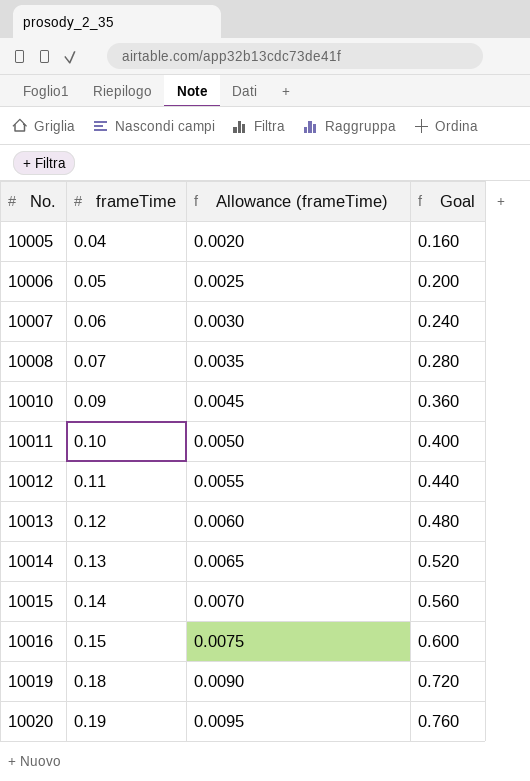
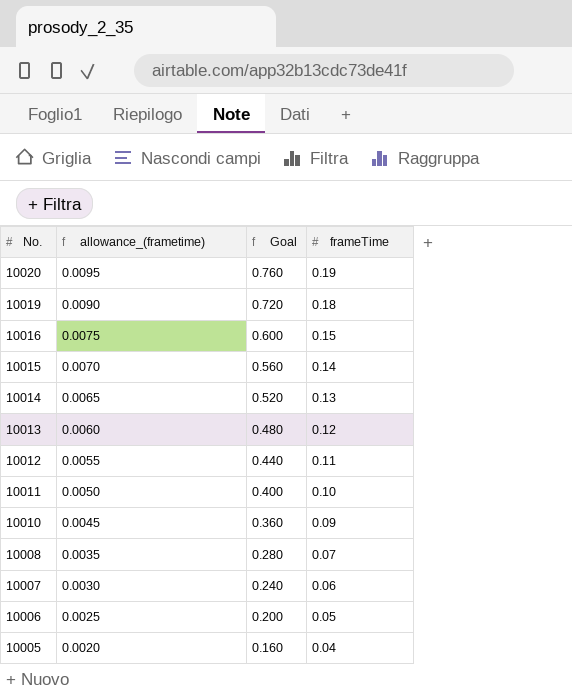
row order: No. ascending -> No. descending
column name: Allowance (frameTime) -> allowance_(frametime)
column frameTime | position: 2 -> 4

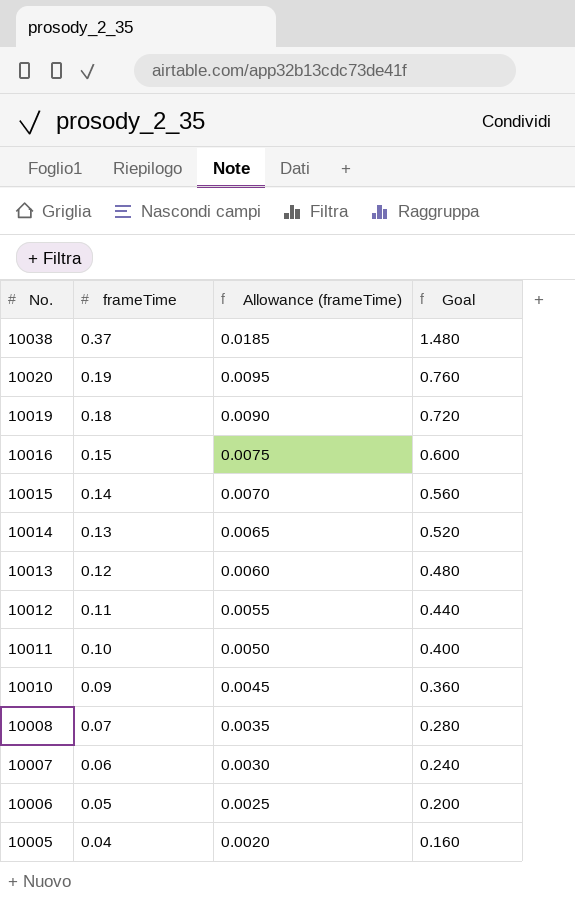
column frameTime | position: 4 -> 2
column name: allowance_(frametime) -> Allowance (frameTime)
row 10038: none -> 0.37 | 0.0185 | 1.480

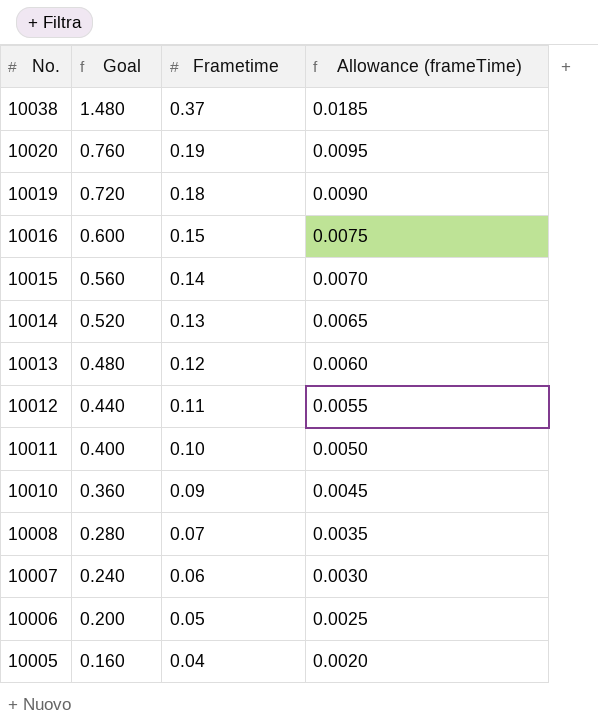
column Goal | position: 4 -> 2
column name: frameTime -> Frametime

